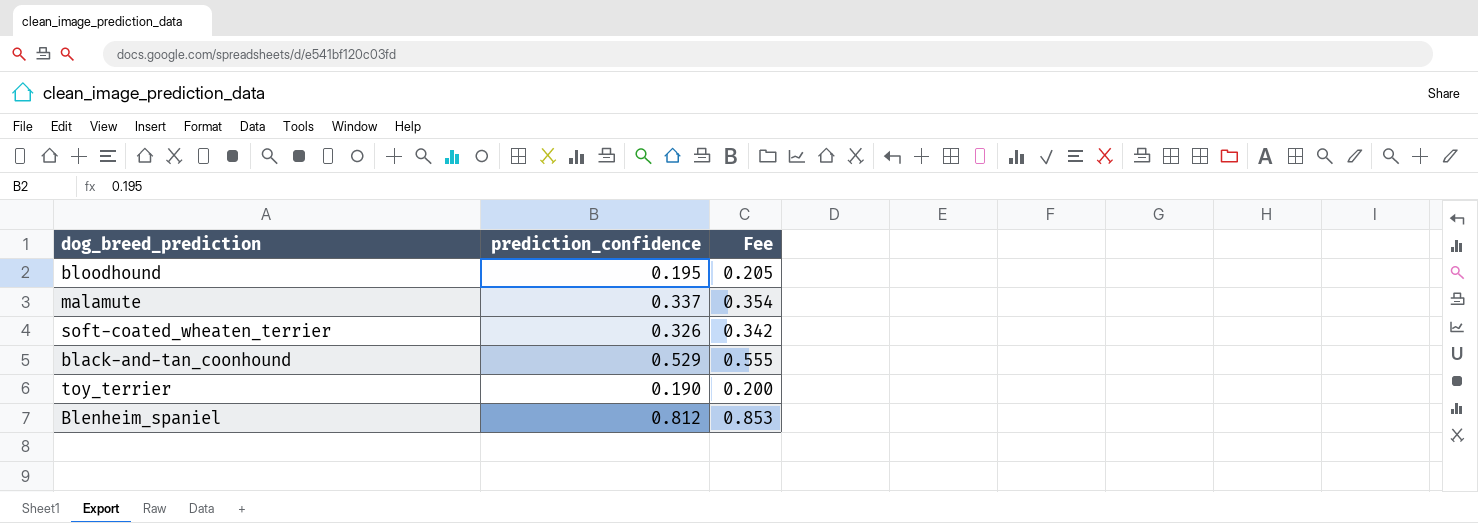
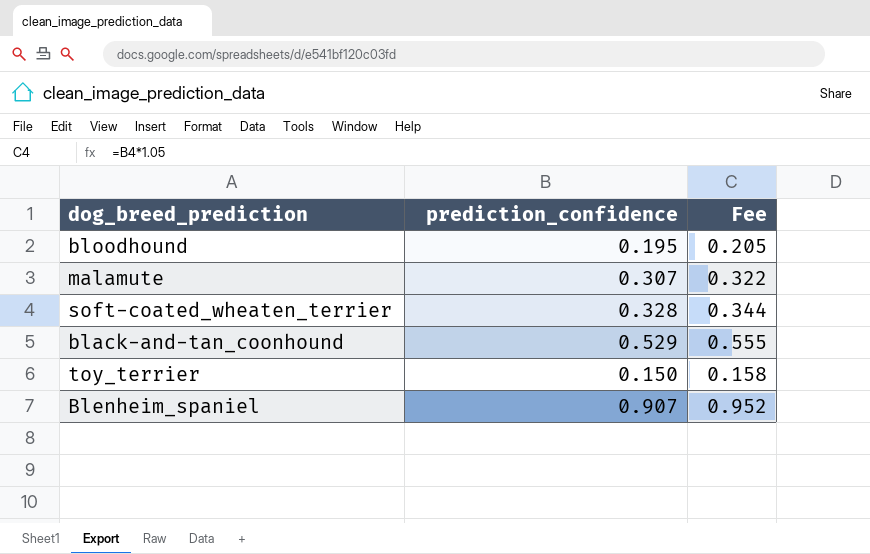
malamute | prediction_confidence: 0.337 -> 0.307
malamute | Fee: 0.354 -> 0.322
soft-coated_wheaten_terrier | prediction_confidence: 0.326 -> 0.328
soft-coated_wheaten_terrier | Fee: 0.342 -> 0.344
toy_terrier | prediction_confidence: 0.190 -> 0.150
toy_terrier | Fee: 0.200 -> 0.158
Blenheim_spaniel | prediction_confidence: 0.812 -> 0.907
Blenheim_spaniel | Fee: 0.853 -> 0.952

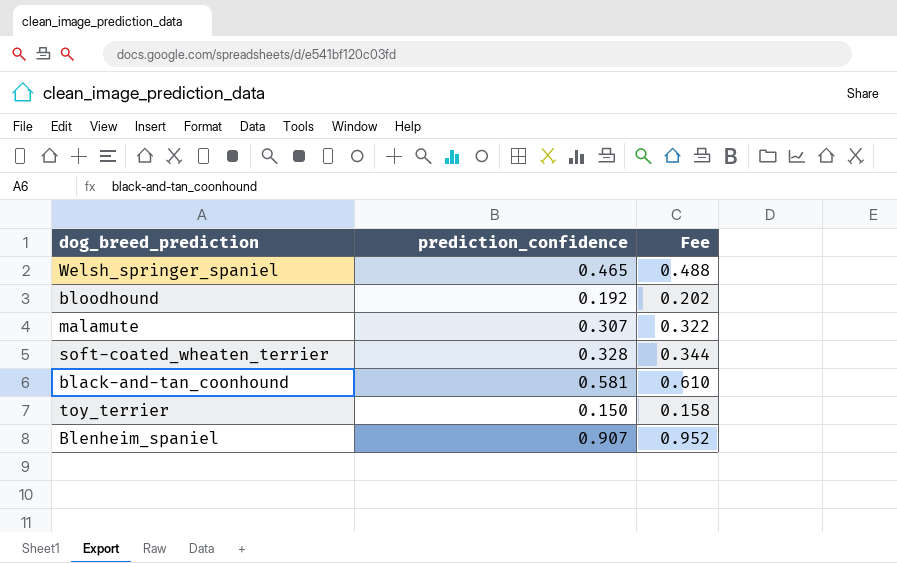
row Welsh_springer_spaniel: none -> 0.465 | 0.488
bloodhound | prediction_confidence: 0.195 -> 0.192
bloodhound | Fee: 0.205 -> 0.202
black-and-tan_coonhound | prediction_confidence: 0.529 -> 0.581
black-and-tan_coonhound | Fee: 0.555 -> 0.610

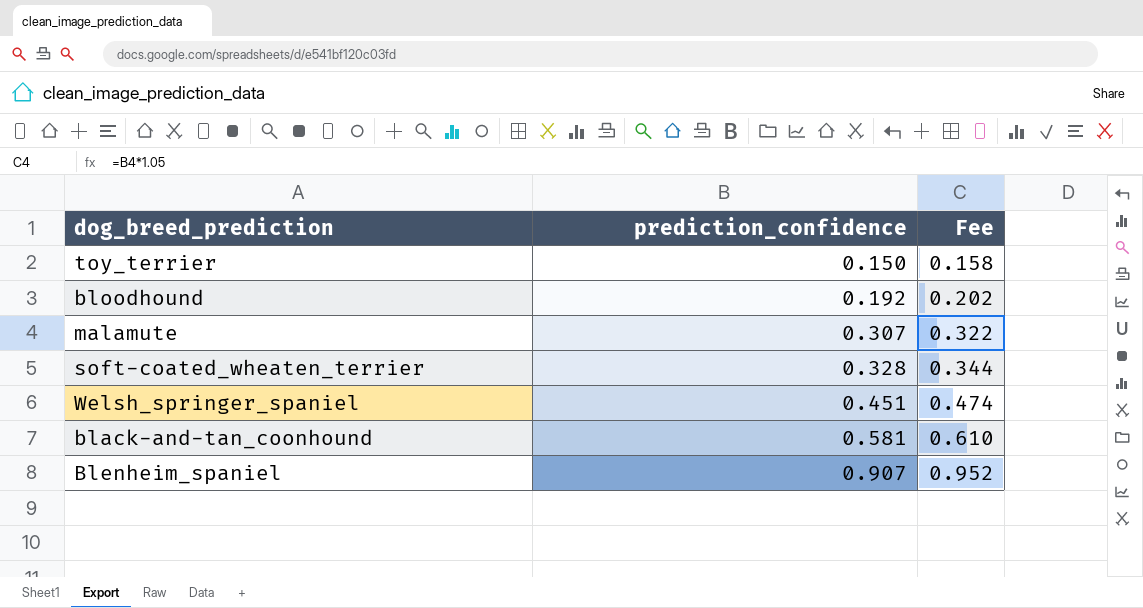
row order: none -> prediction_confidence ascending
Welsh_springer_spaniel | prediction_confidence: 0.465 -> 0.451
Welsh_springer_spaniel | Fee: 0.488 -> 0.474

